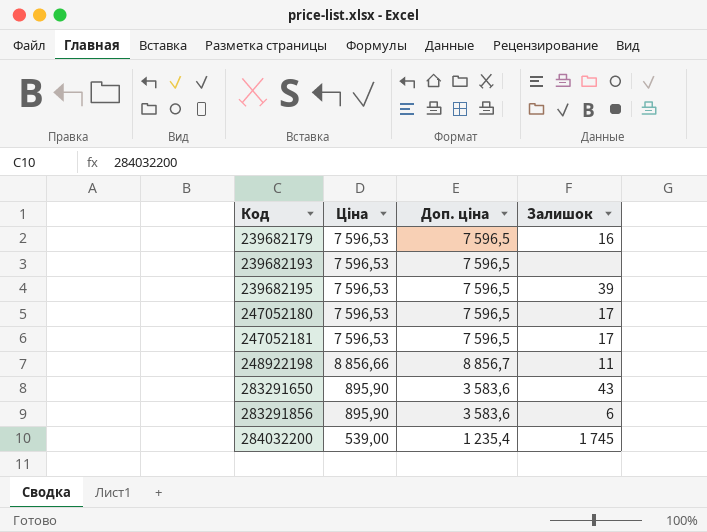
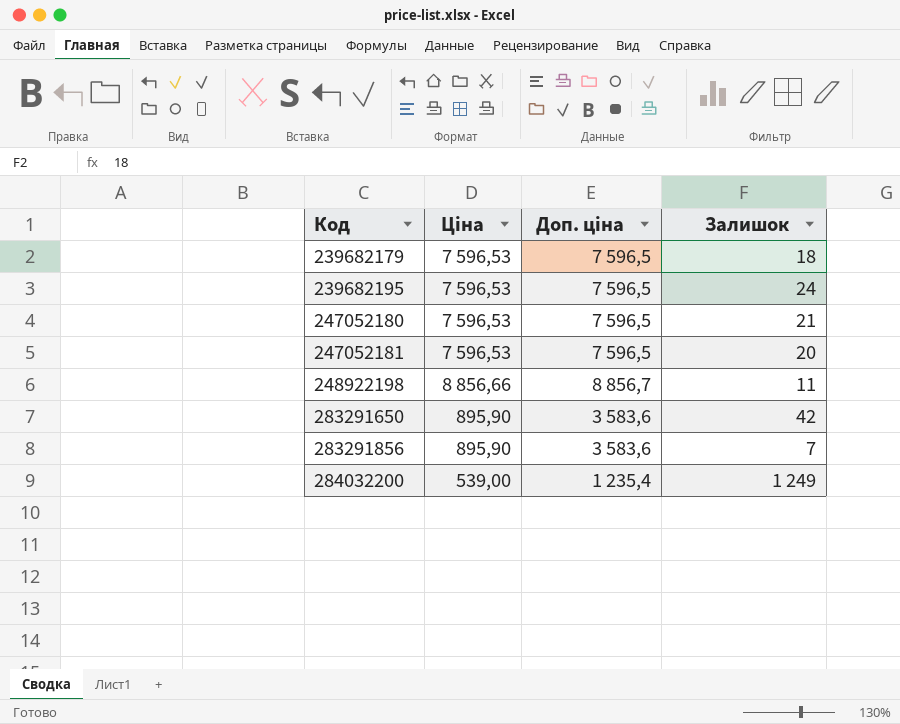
row 239682193: 7 596,53 | 7 596,5 | none -> none
239682179 | Залишок: 16 -> 18
239682195 | Залишок: 39 -> 24
247052180 | Залишок: 17 -> 21
247052181 | Залишок: 17 -> 20
283291650 | Залишок: 43 -> 42
283291856 | Залишок: 6 -> 7
284032200 | Залишок: 1 745 -> 1 249

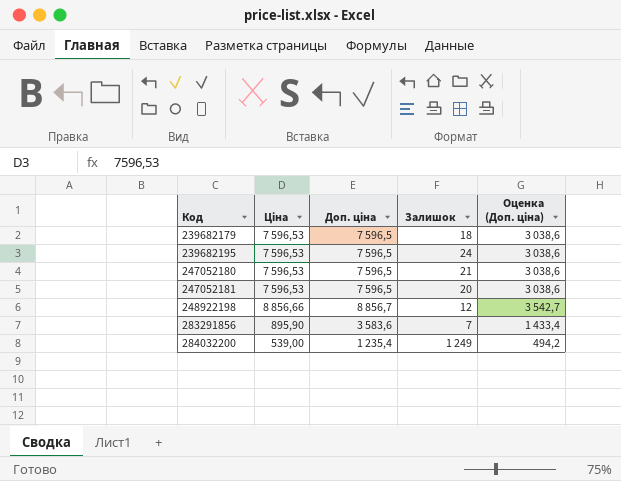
column Оценка (Доп. ціна) | formula: none -> [Доп. ціна] * 0,4
row 283291650: 895,90 | 3 583,6 | 42 -> none
248922198 | Залишок: 11 -> 12

